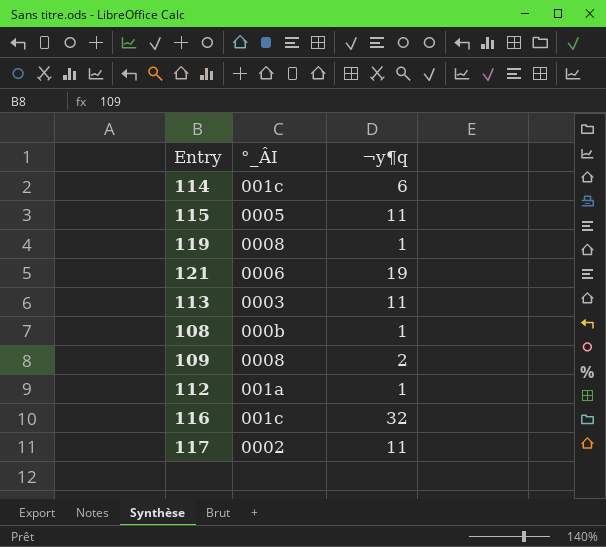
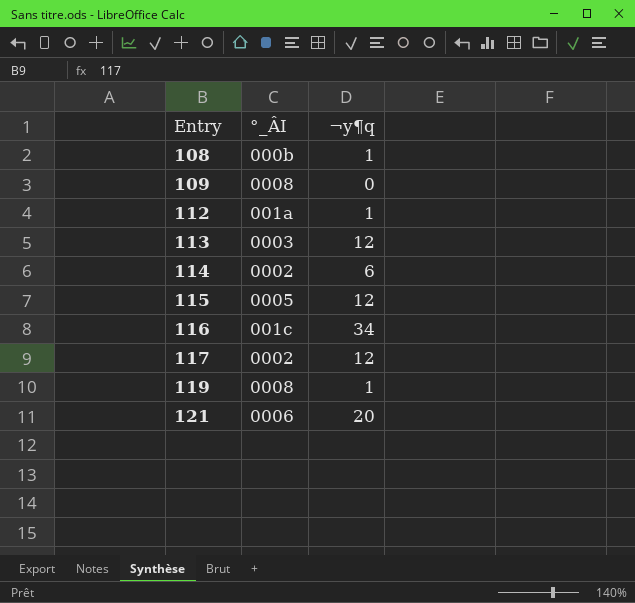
row order: none -> Entry ascending
109 | ¬y¶q: 2 -> 0
113 | ¬y¶q: 11 -> 12
114 | °_ÂI: 001c -> 0002
115 | ¬y¶q: 11 -> 12
116 | ¬y¶q: 32 -> 34
117 | ¬y¶q: 11 -> 12
121 | ¬y¶q: 19 -> 20

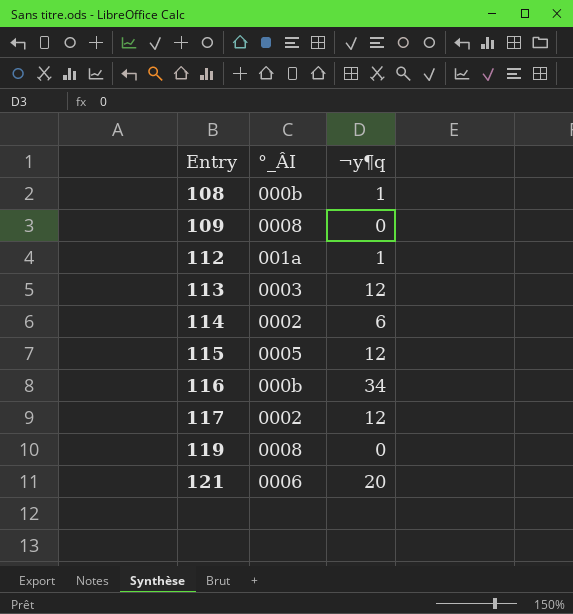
116 | °_ÂI: 001c -> 000b
119 | ¬y¶q: 1 -> 0

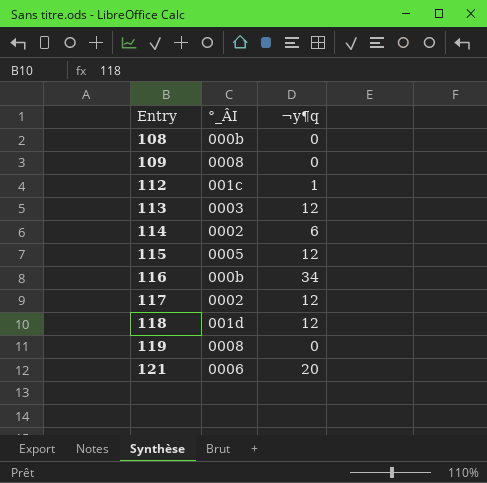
108 | ¬y¶q: 1 -> 0
112 | °_ÂI: 001a -> 001c
row 118: none -> 001d | 12

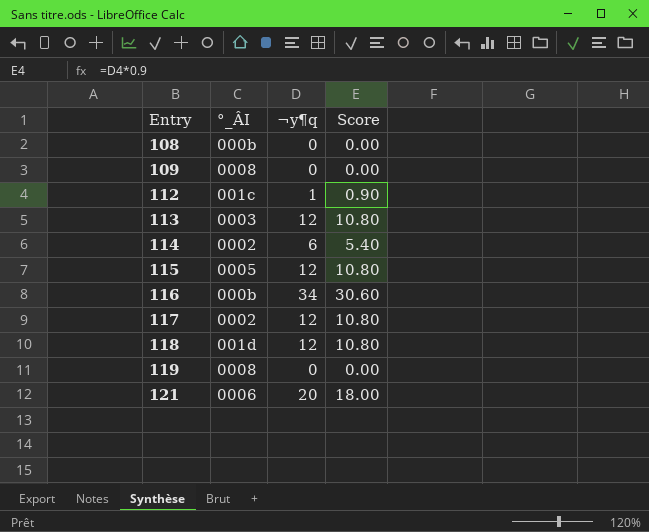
column Score | formula: none -> [¬y¶q] * 0.9

